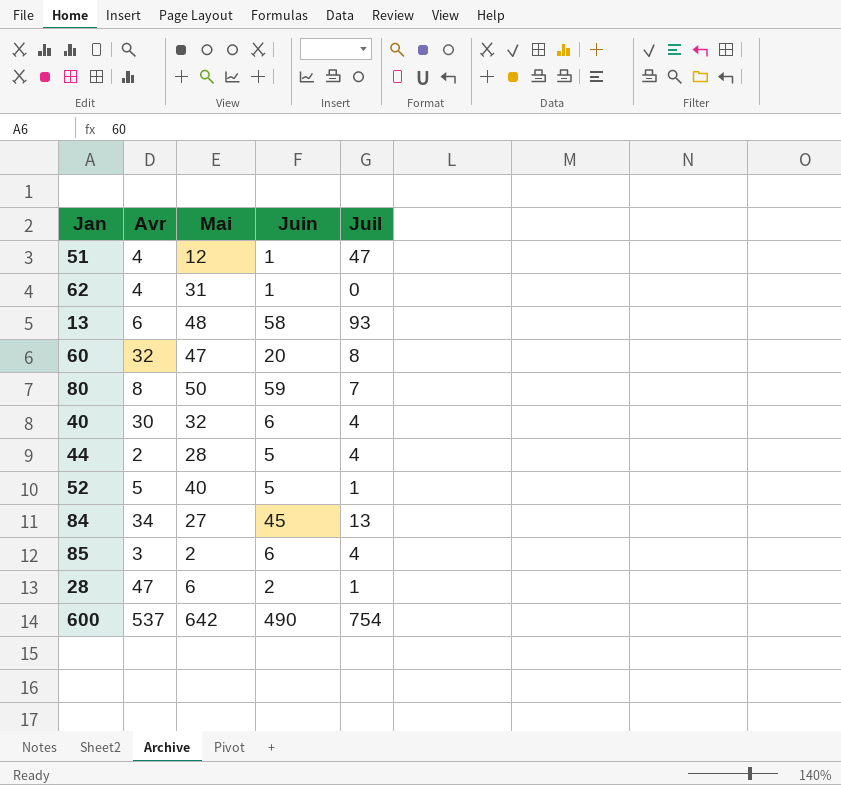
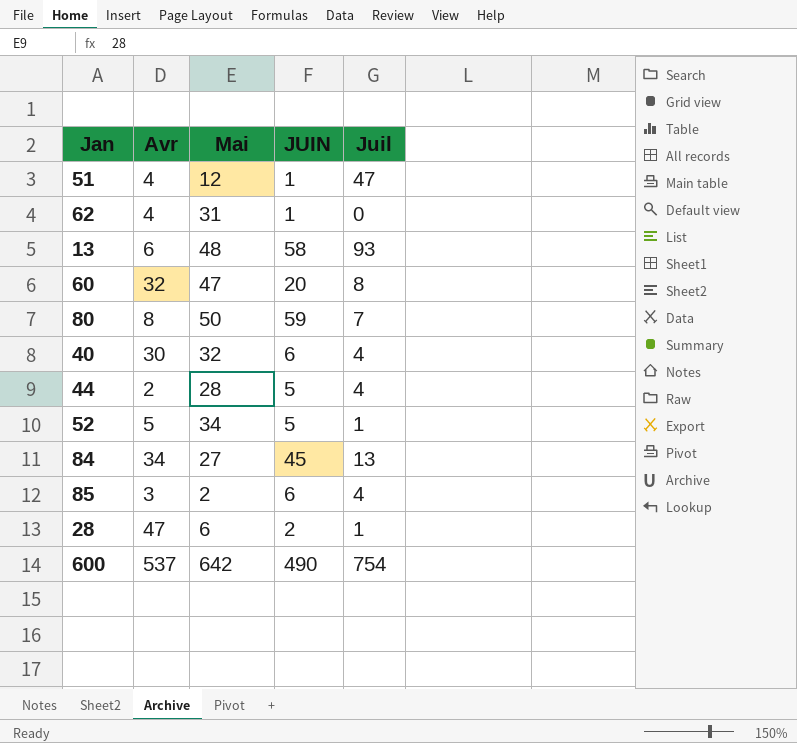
column name: Juin -> JUIN
52 | Mai: 40 -> 34

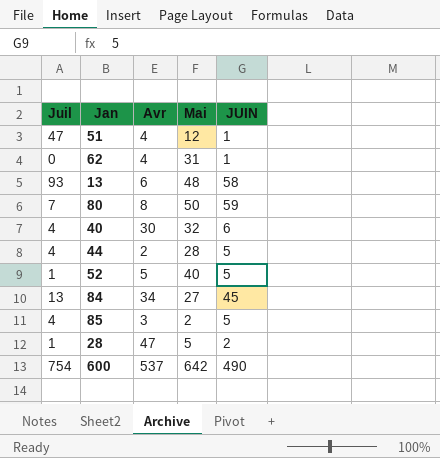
column Juil | position: 5 -> 1
row 60: 32 | 47 | 20 | 8 -> none
52 | Mai: 34 -> 40
85 | JUIN: 6 -> 5
28 | Mai: 6 -> 5

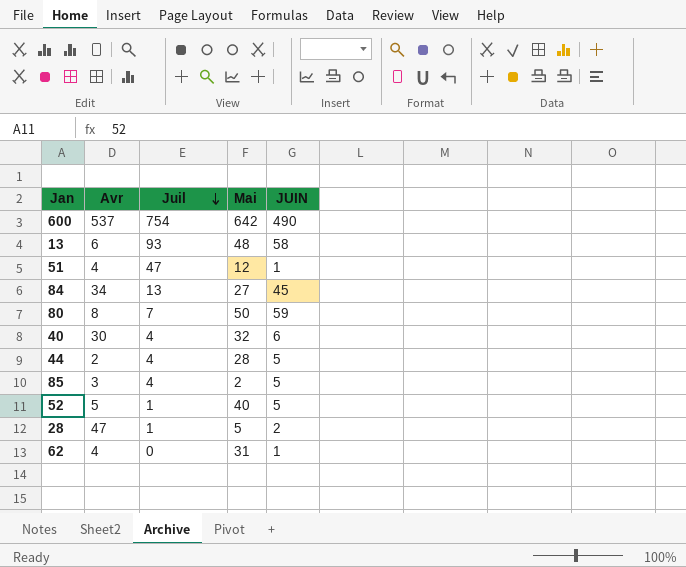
row order: none -> Juil descending
column Juil | position: 1 -> 3

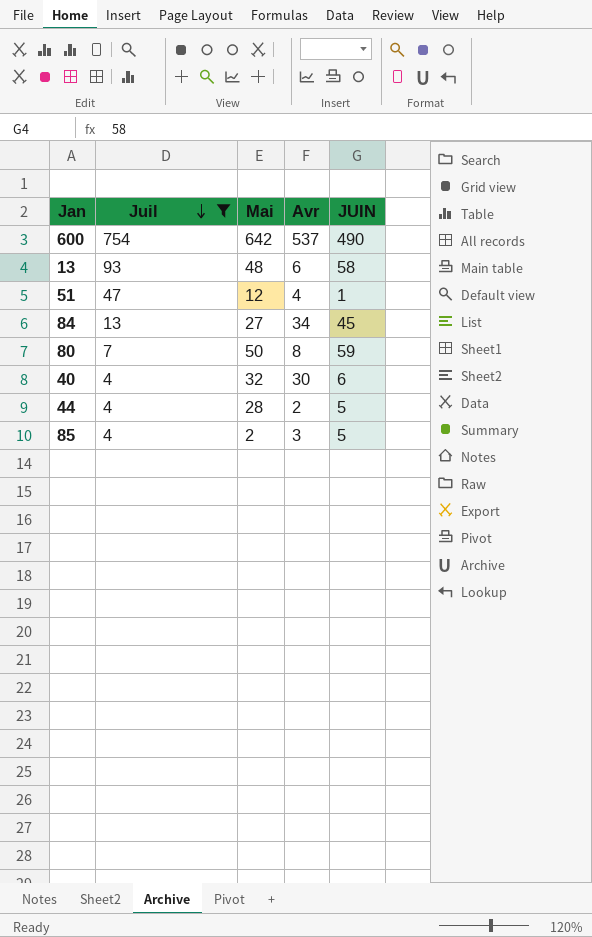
filter: none -> Juil >= 4
column Avr | position: 2 -> 4

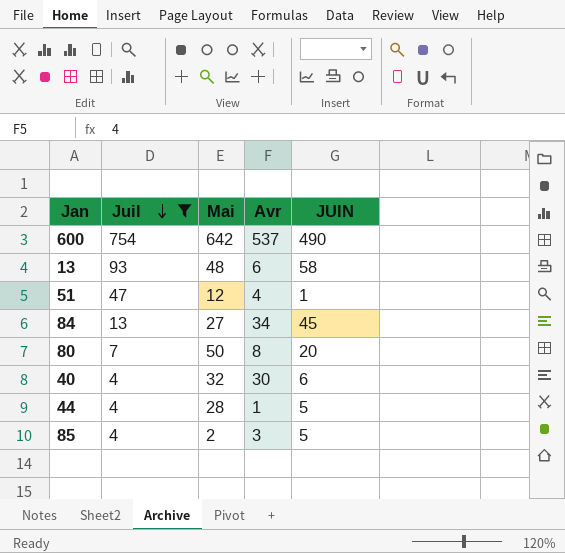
80 | JUIN: 59 -> 20
44 | Avr: 2 -> 1

